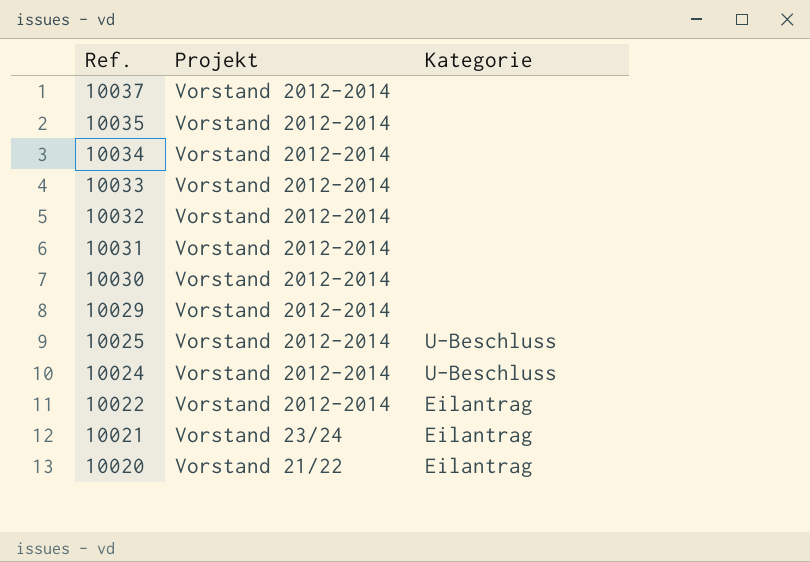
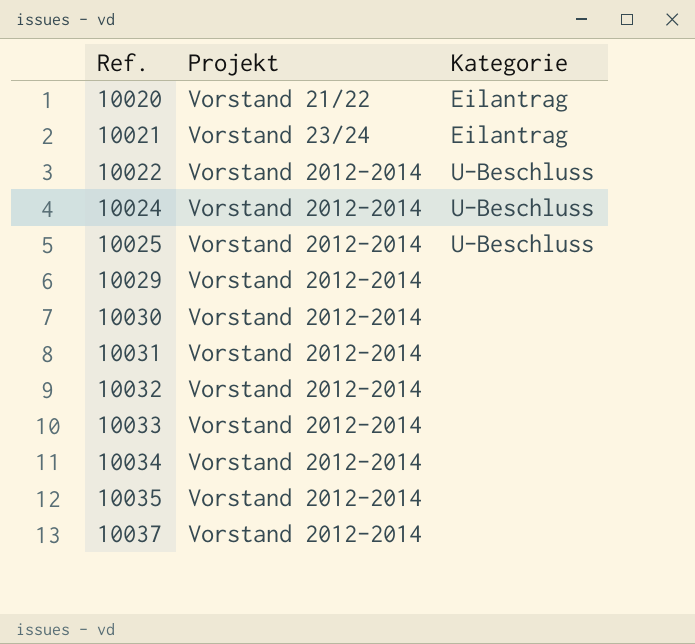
row order: Ref. descending -> Ref. ascending
10022 | Kategorie: Eilantrag -> U-Beschluss

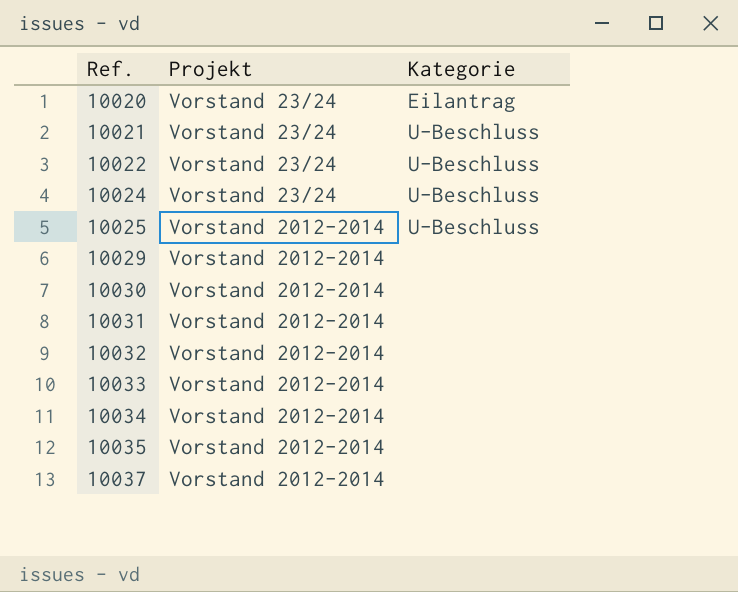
10020 | Projekt: Vorstand 21/22 -> Vorstand 23/24
10021 | Kategorie: Eilantrag -> U-Beschluss
10022 | Projekt: Vorstand 2012-2014 -> Vorstand 23/24
10024 | Projekt: Vorstand 2012-2014 -> Vorstand 23/24

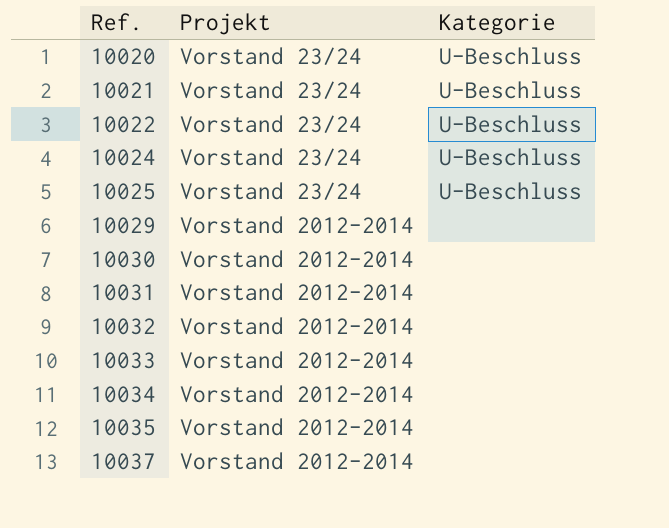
10020 | Kategorie: Eilantrag -> U-Beschluss
10025 | Projekt: Vorstand 2012-2014 -> Vorstand 23/24

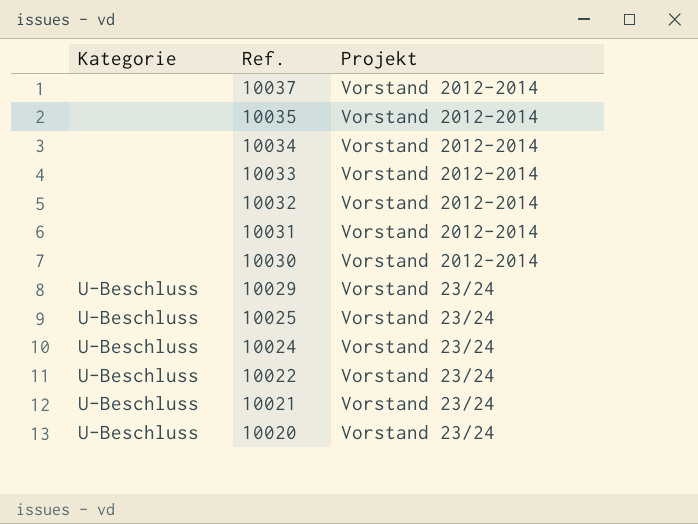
row order: Ref. ascending -> Ref. descending
column Kategorie | position: 3 -> 1
10029 | Kategorie: none -> U-Beschluss
10029 | Projekt: Vorstand 2012-2014 -> Vorstand 23/24

